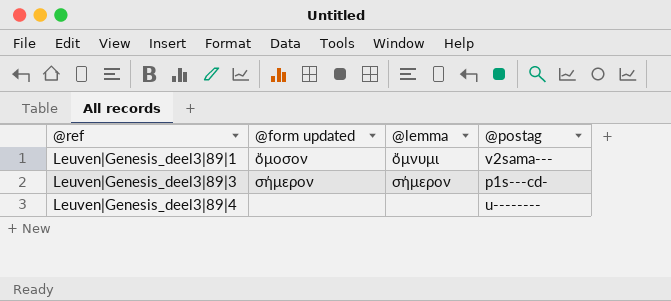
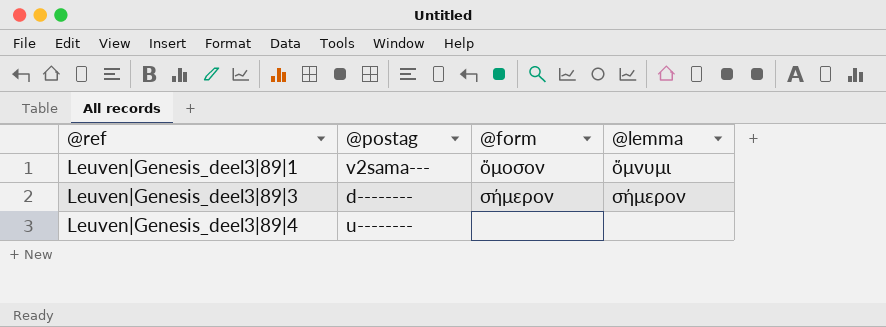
column @postag | position: 4 -> 2
column name: @form updated -> @form
Leuven|Genesis_deel3|89|3 | @postag: p1s---cd- -> d--------

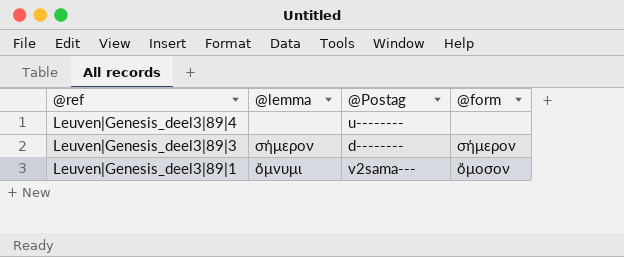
row order: @ref ascending -> @ref descending
column @lemma | position: 4 -> 2
column name: @postag -> @Postag

